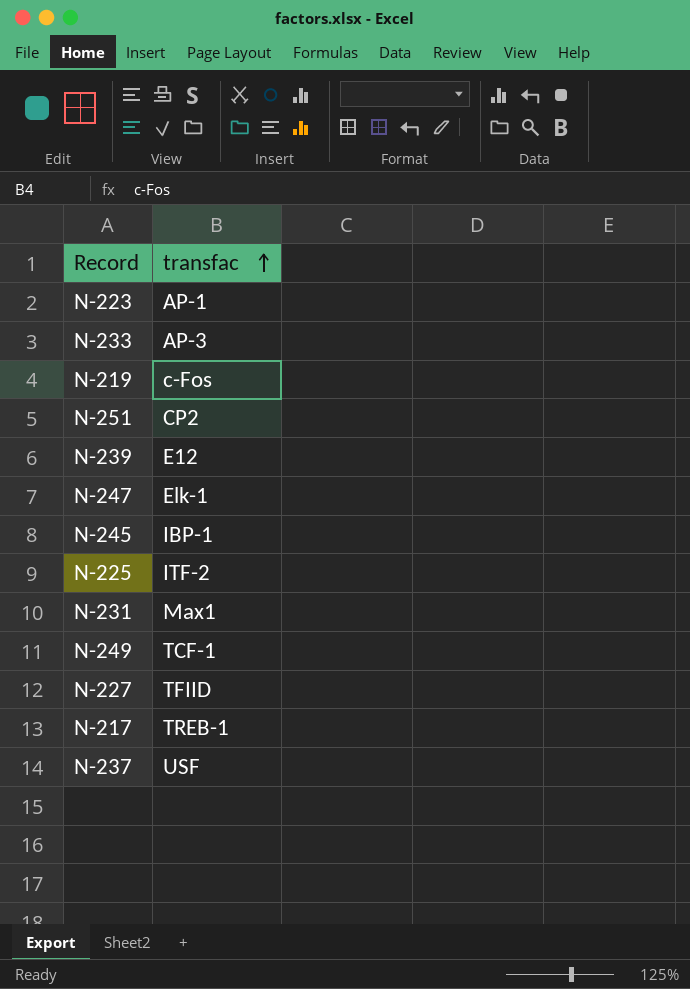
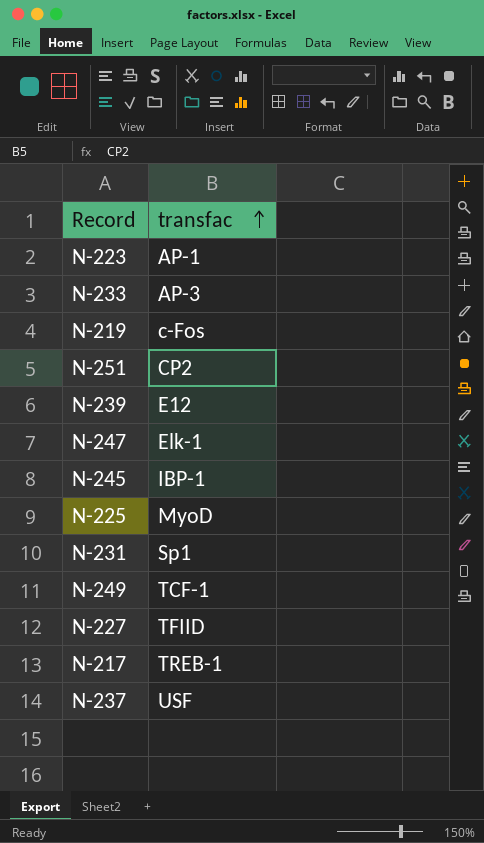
N-225 | transfac: ITF-2 -> MyoD
N-231 | transfac: Max1 -> Sp1

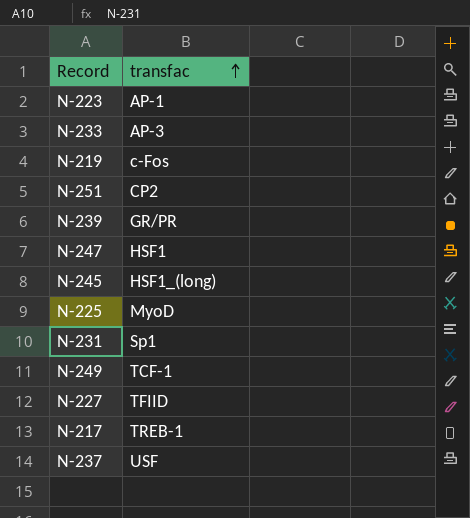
N-239 | transfac: E12 -> GR/PR
N-247 | transfac: Elk-1 -> HSF1
N-245 | transfac: IBP-1 -> HSF1_(long)

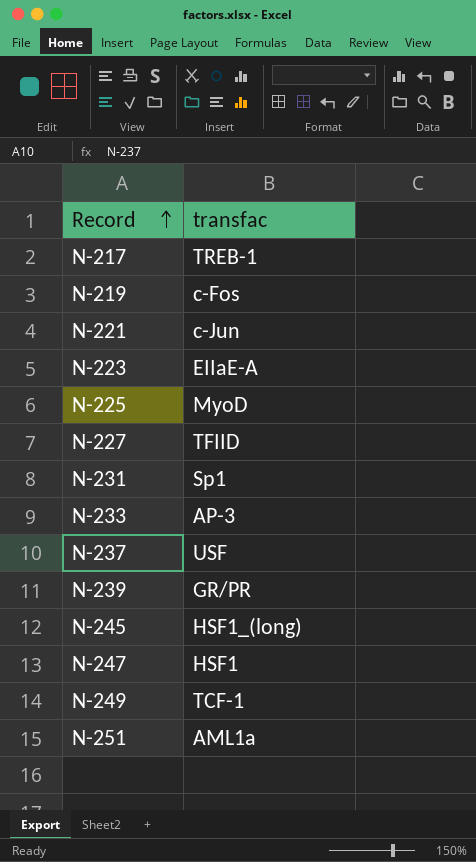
row order: transfac ascending -> Record ascending
row N-221: none -> c-Jun
N-223 | transfac: AP-1 -> EIIaE-A
N-251 | transfac: CP2 -> AML1a

